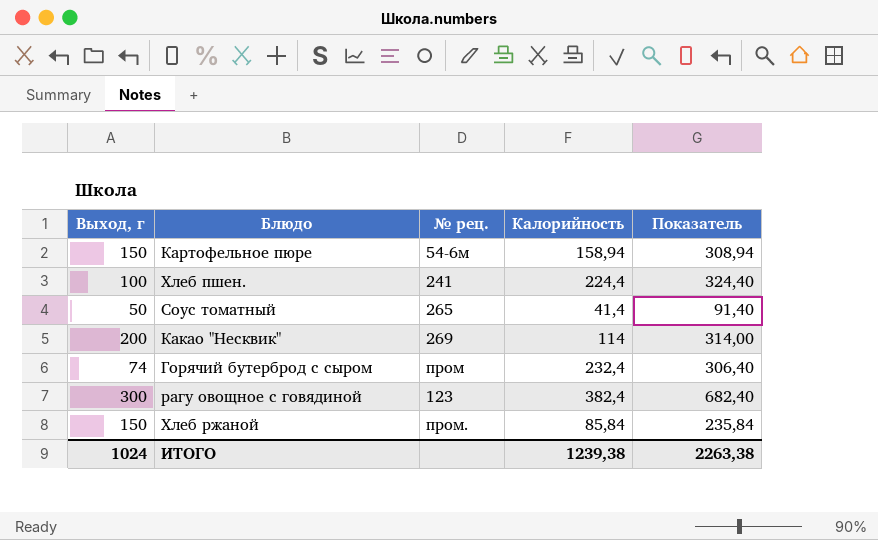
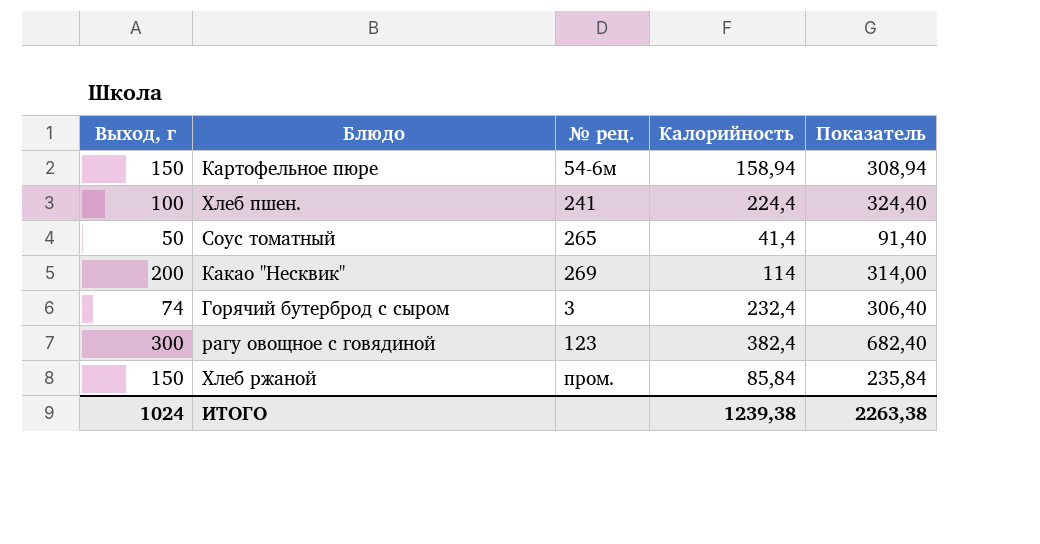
Горячий бутерброд с сыром | № рец.: пром -> 3

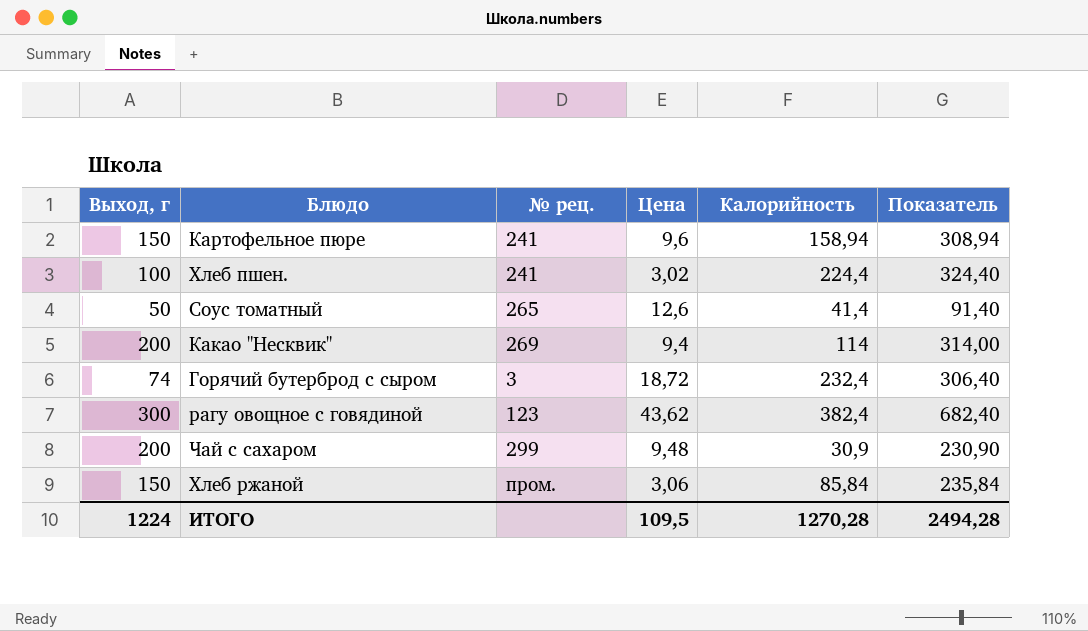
column Цена | position: none -> 4
Картофельное пюре | № рец.: 54-6м -> 241
row Чай с сахаром: none -> 200 | 299 | 9,48 | 30,9 | 230,90
ИТОГО | Выход, г: 1024 -> 1224
ИТОГО | Калорийность: 1239,38 -> 1270,28
ИТОГО | Показатель: 2263,38 -> 2494,28

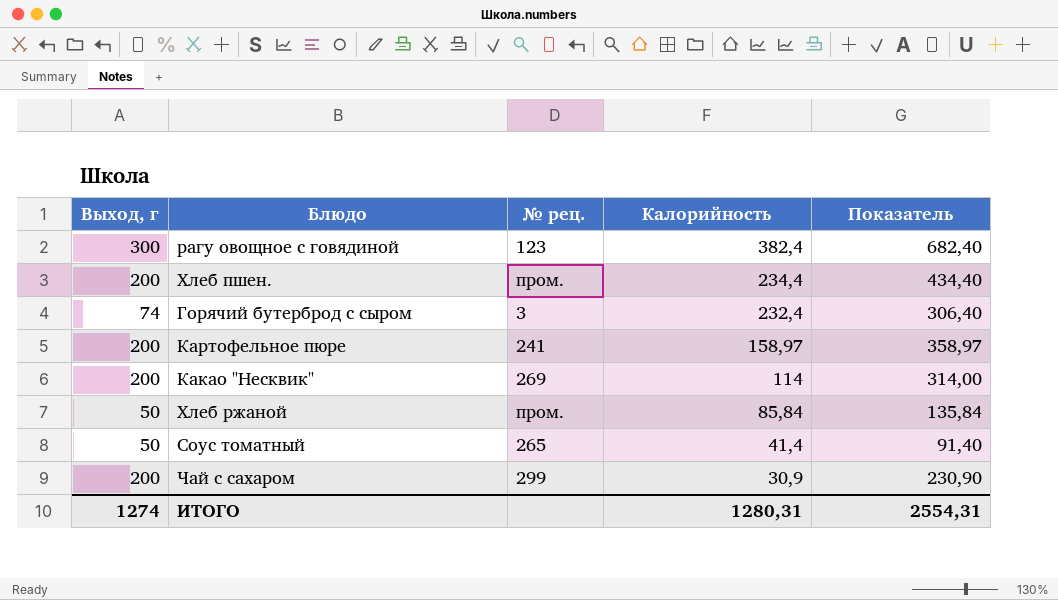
row order: none -> Калорийность descending
column Цена | position: 4 -> none
Хлеб пшен. | Выход, г: 100 -> 200
Хлеб пшен. | № рец.: 241 -> пром.
Хлеб пшен. | Калорийность: 224,4 -> 234,4
Хлеб пшен. | Показатель: 324,40 -> 434,40
Картофельное пюре | Выход, г: 150 -> 200
Картофельное пюре | Калорийность: 158,94 -> 158,97
Картофельное пюре | Показатель: 308,94 -> 358,97
Хлеб ржаной | Выход, г: 150 -> 50
Хлеб ржаной | Показатель: 235,84 -> 135,84
ИТОГО | Выход, г: 1224 -> 1274
ИТОГО | Калорийность: 1270,28 -> 1280,31
ИТОГО | Показатель: 2494,28 -> 2554,31

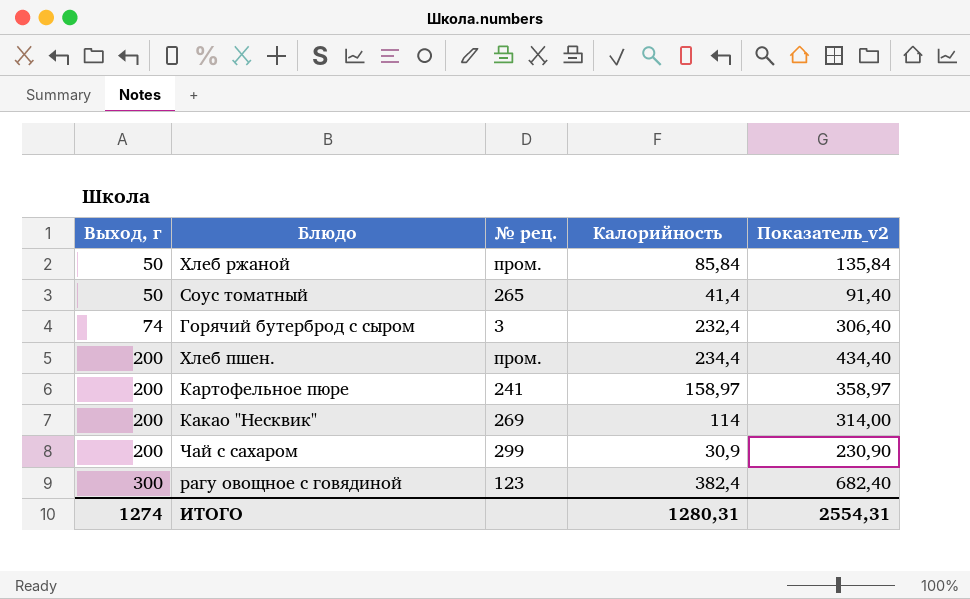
row order: Калорийность descending -> Выход, г ascending
column name: Показатель -> Показатель_v2

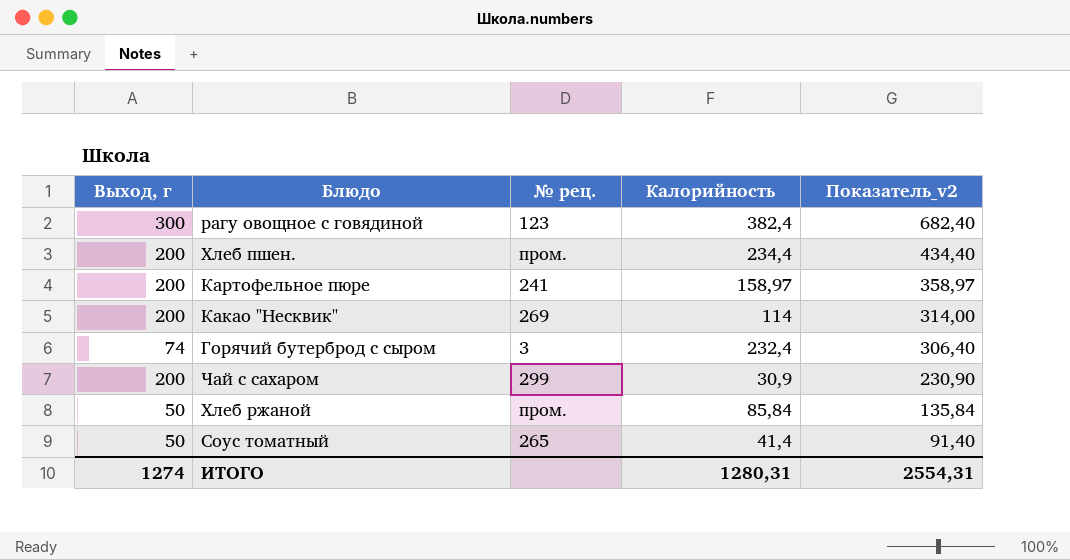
row order: Выход, г ascending -> Показатель_v2 descending

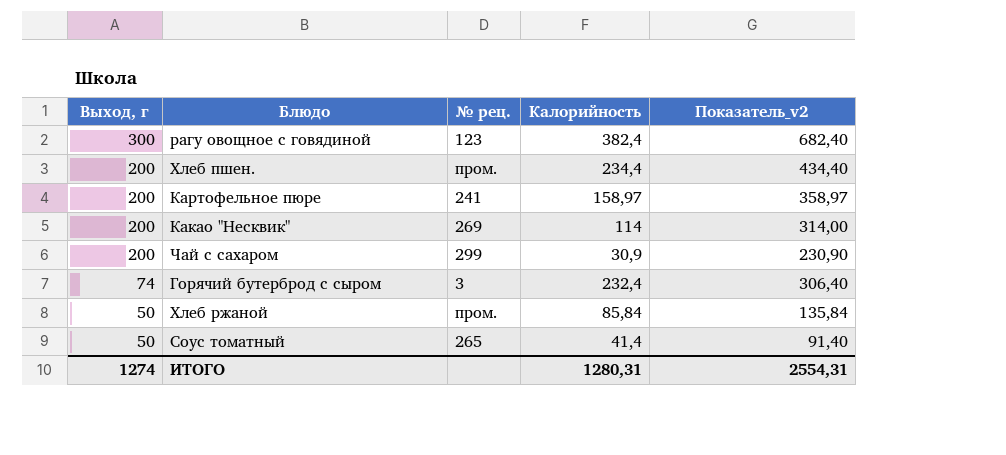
row order: Показатель_v2 descending -> Выход, г descending

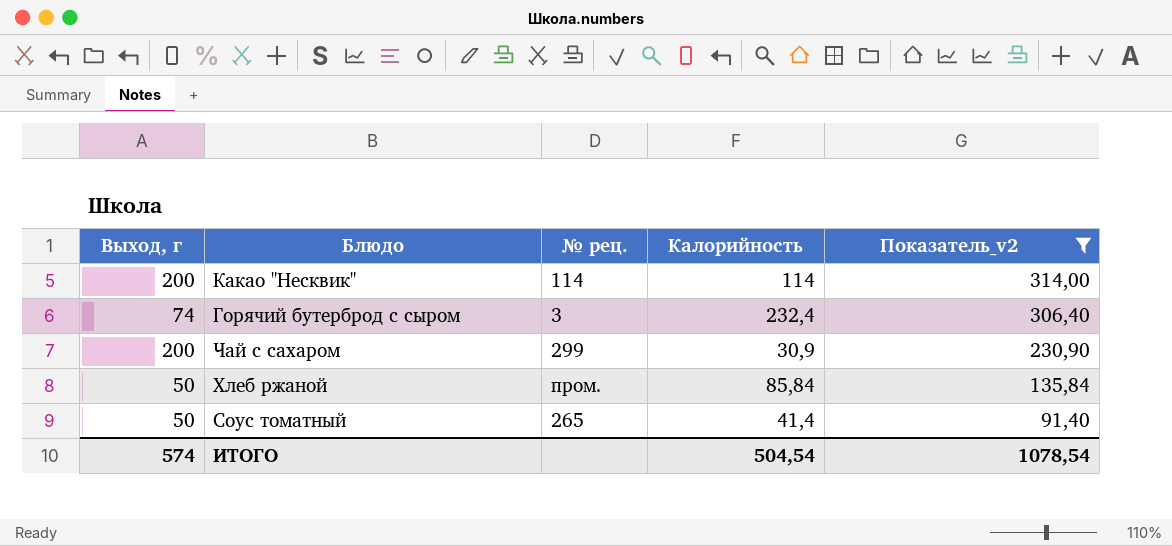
filter: none -> Показатель_v2 <= 314,00
row order: Выход, г descending -> Показатель_v2 descending
Какао "Несквик" | № рец.: 269 -> 114
ИТОГО | Выход, г: 1274 -> 574
ИТОГО | Калорийность: 1280,31 -> 504,54
ИТОГО | Показатель_v2: 2554,31 -> 1078,54

